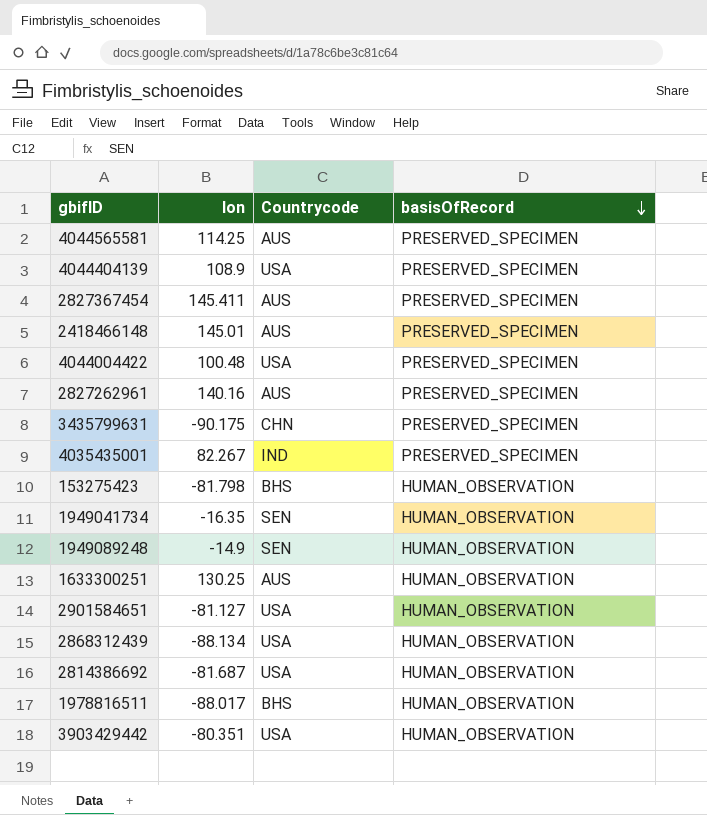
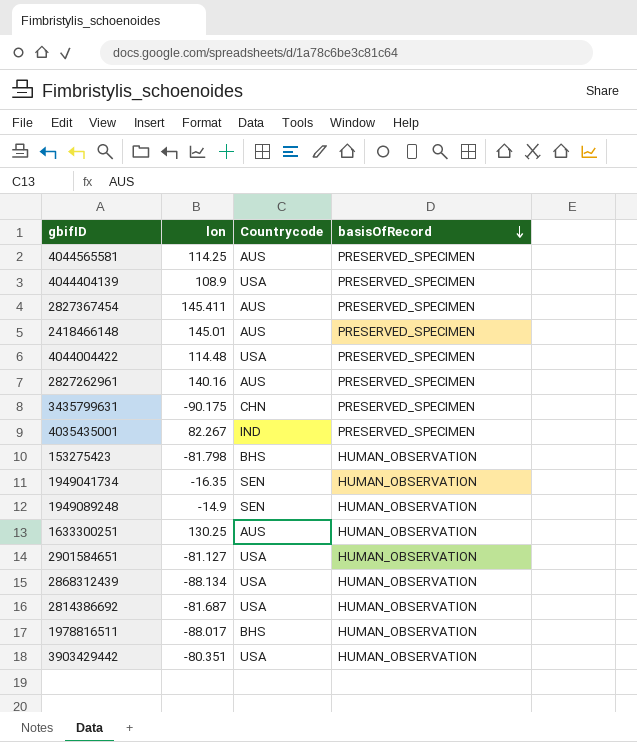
4044004422 | lon: 100.48 -> 114.48

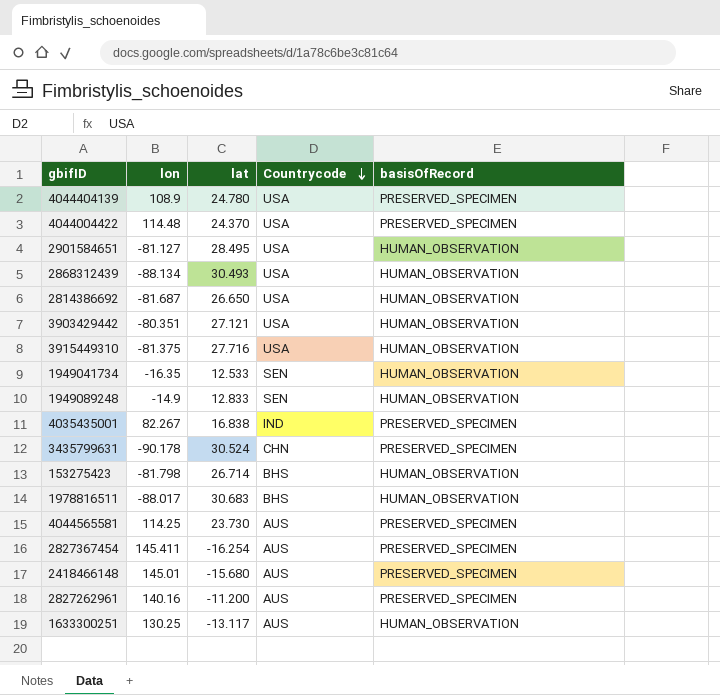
row order: basisOfRecord descending -> Countrycode descending
column lat | position: none -> 3
row 3915449310: none -> -81.375 | 27.716 | USA | HUMAN_OBSERVATION
3435799631 | lon: -90.175 -> -90.178

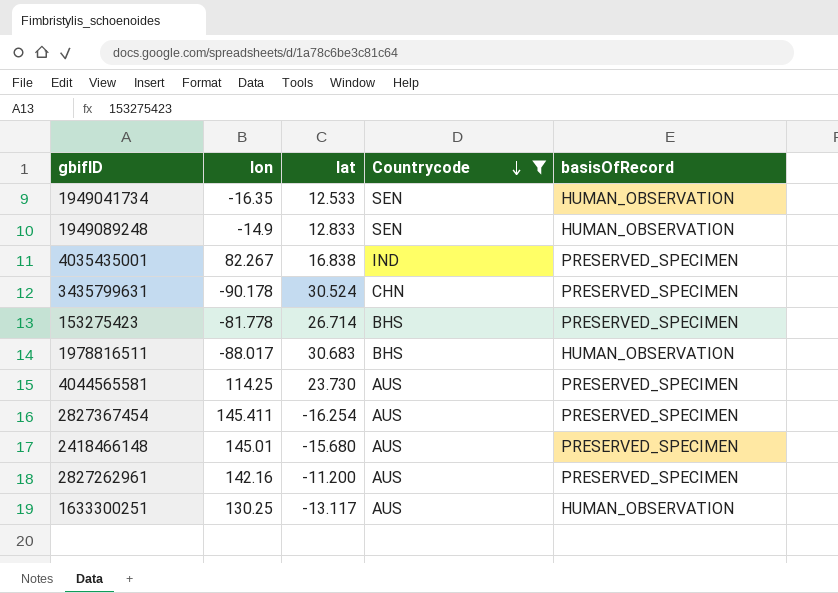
filter: none -> Countrycode != USA
153275423 | lon: -81.798 -> -81.778
153275423 | basisOfRecord: HUMAN_OBSERVATION -> PRESERVED_SPECIMEN
2827262961 | lon: 140.16 -> 142.16

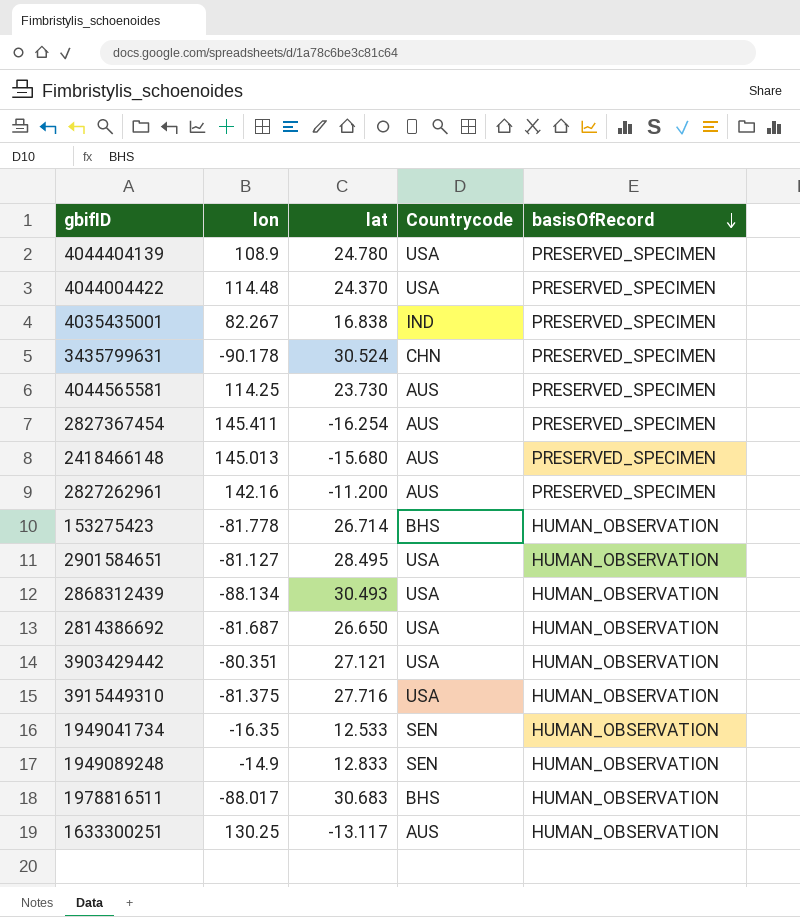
filter: Countrycode != USA -> none
row order: Countrycode descending -> basisOfRecord descending
2418466148 | lon: 145.01 -> 145.013
153275423 | basisOfRecord: PRESERVED_SPECIMEN -> HUMAN_OBSERVATION

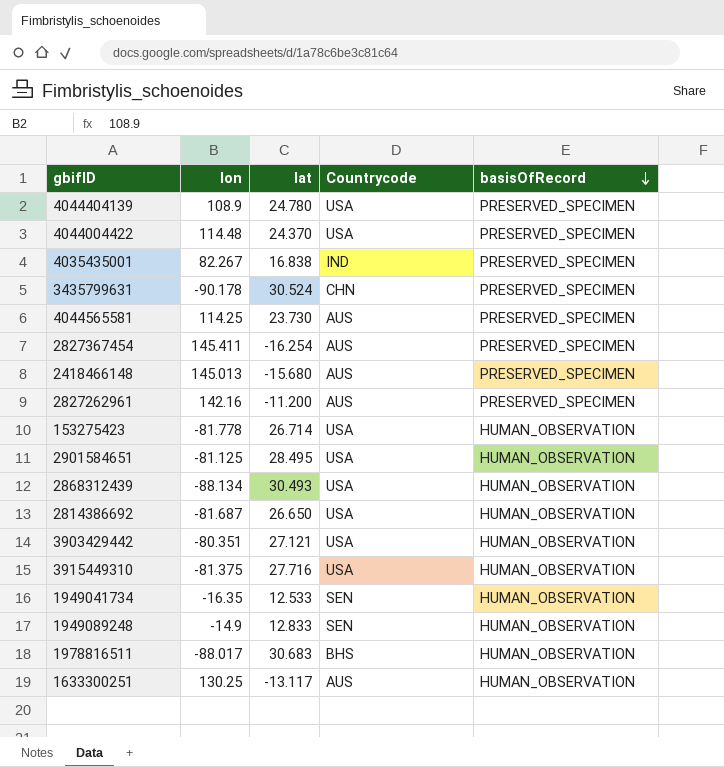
153275423 | Countrycode: BHS -> USA
2901584651 | lon: -81.127 -> -81.125

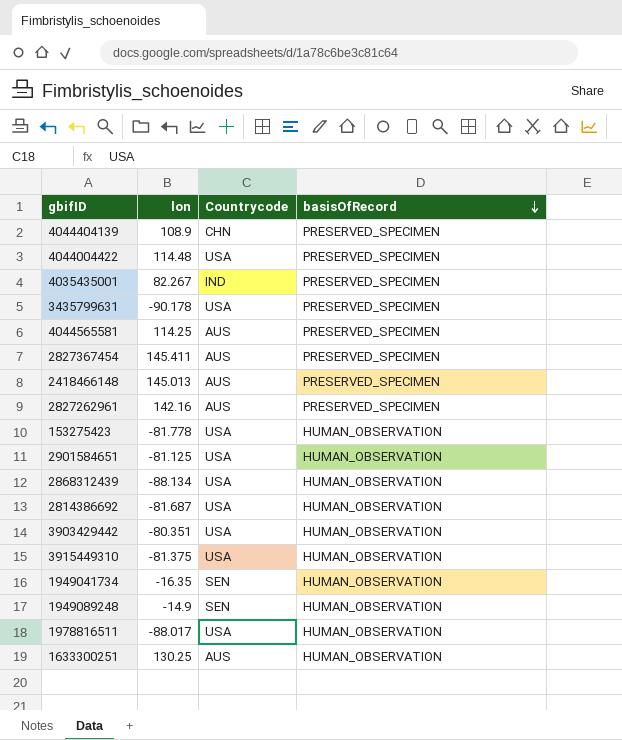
column lat | position: 3 -> none
4044404139 | Countrycode: USA -> CHN
3435799631 | Countrycode: CHN -> USA
1978816511 | Countrycode: BHS -> USA

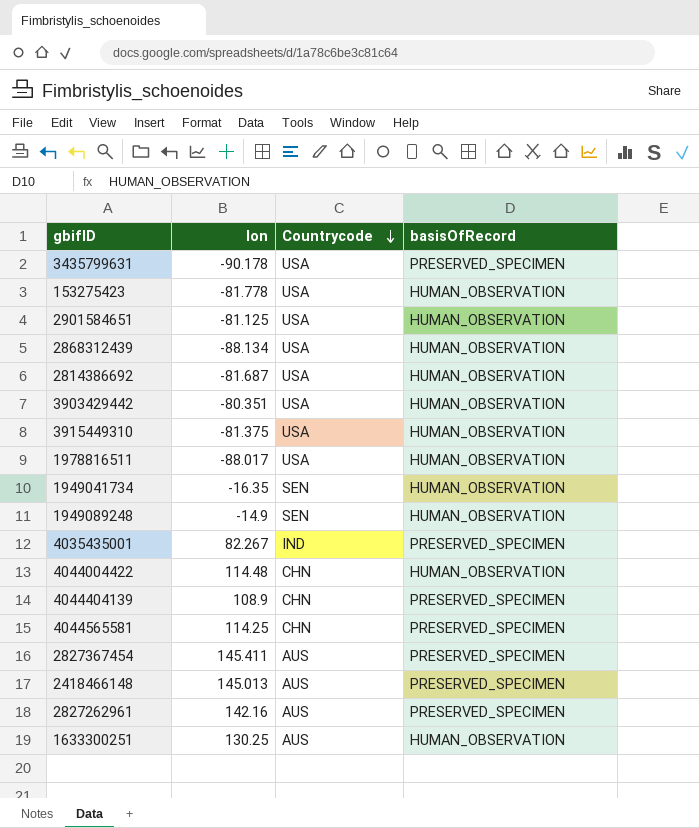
row order: basisOfRecord descending -> Countrycode descending
4044004422 | Countrycode: USA -> CHN
4044004422 | basisOfRecord: PRESERVED_SPECIMEN -> HUMAN_OBSERVATION
4044565581 | Countrycode: AUS -> CHN

